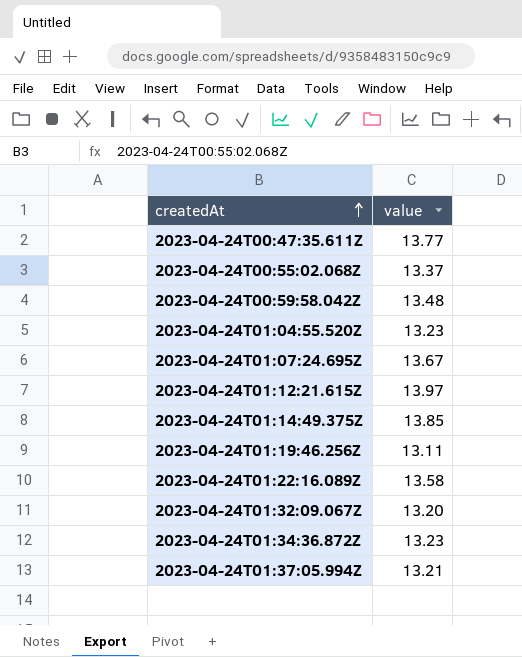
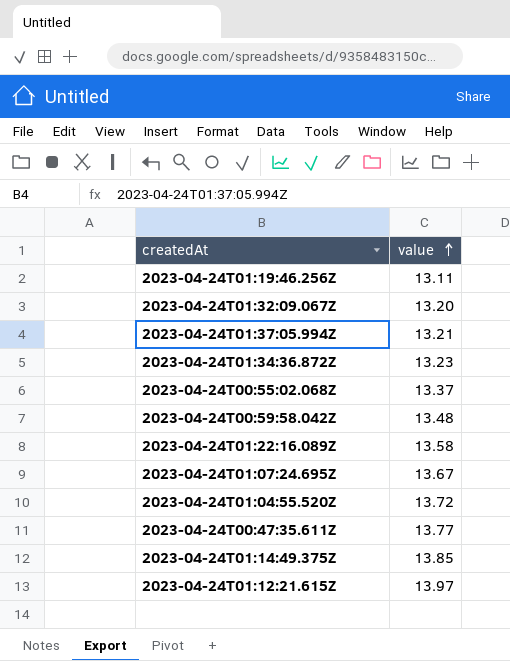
row order: createdAt ascending -> value ascending
2023-04-24T01:04:55.520Z | value: 13.23 -> 13.72

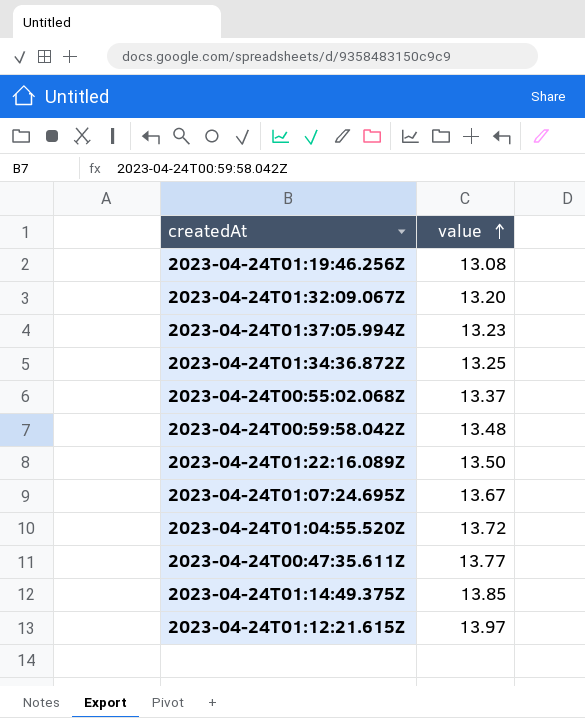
2023-04-24T01:19:46.256Z | value: 13.11 -> 13.08
2023-04-24T01:37:05.994Z | value: 13.21 -> 13.23
2023-04-24T01:34:36.872Z | value: 13.23 -> 13.25
2023-04-24T01:22:16.089Z | value: 13.58 -> 13.50

